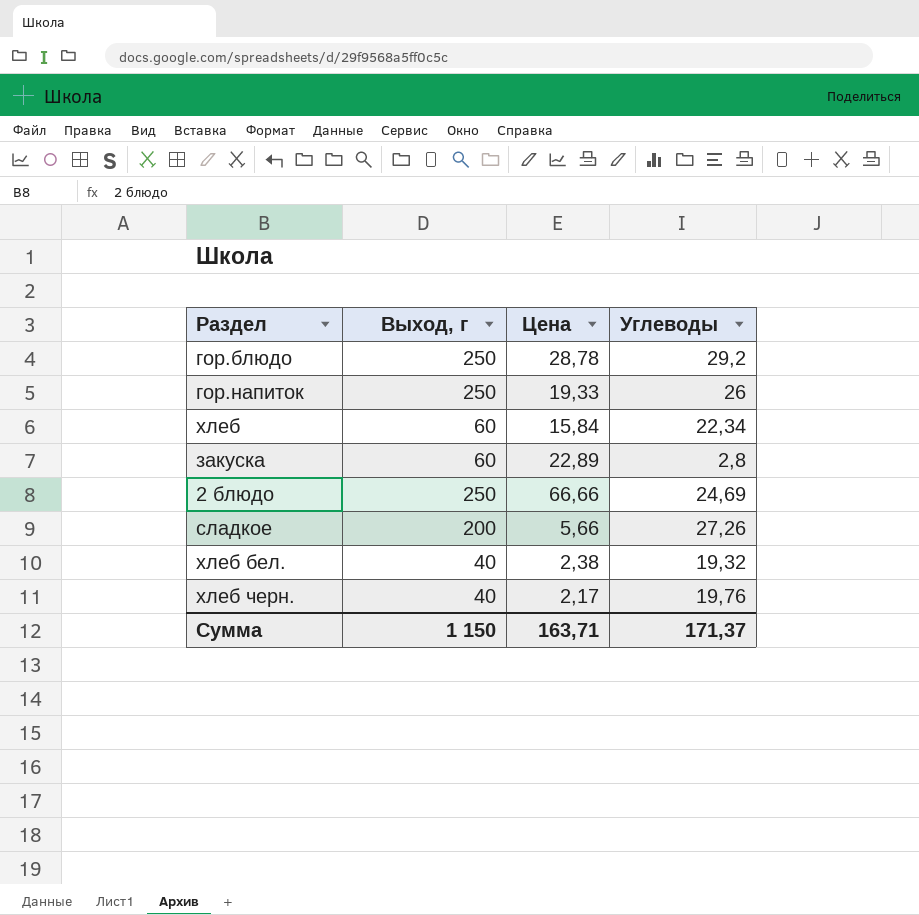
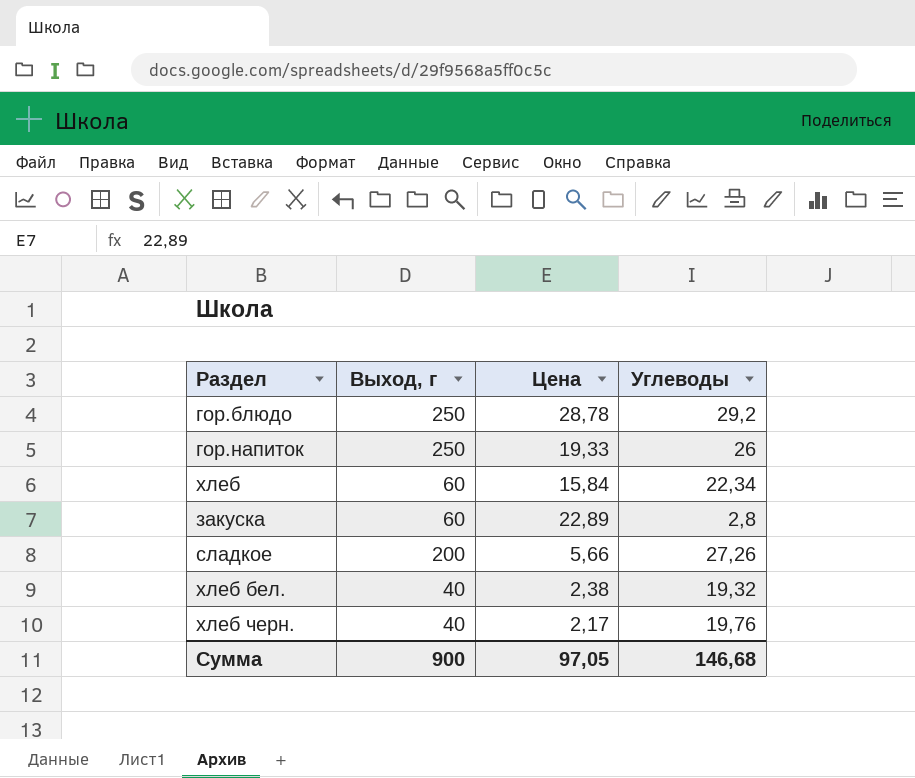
row 2 блюдо: 250 | 66,66 | 24,69 -> none
Сумма | Выход, г: 1 150 -> 900
Сумма | Цена: 163,71 -> 97,05
Сумма | Углеводы: 171,37 -> 146,68

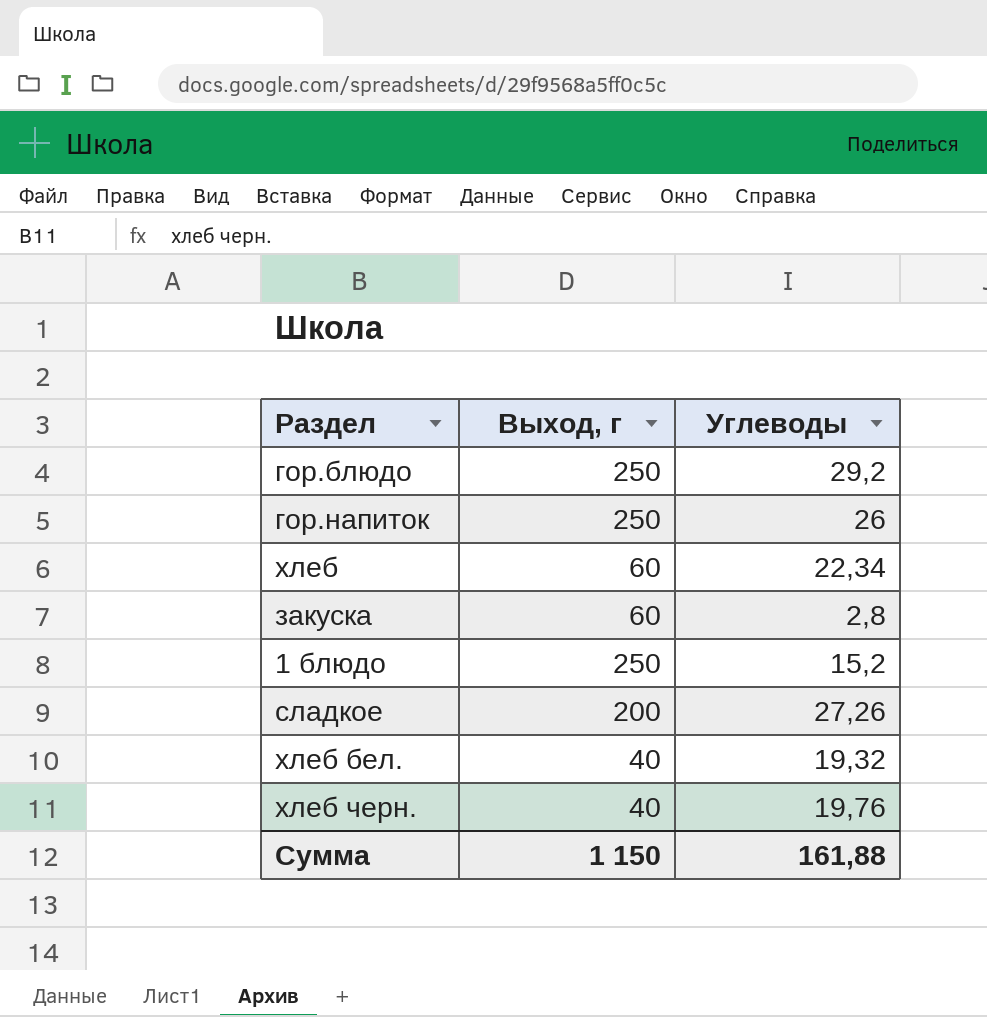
column Цена | position: 3 -> none
row 1 блюдо: none -> 250 | 15,2
Сумма | Выход, г: 900 -> 1 150
Сумма | Углеводы: 146,68 -> 161,88

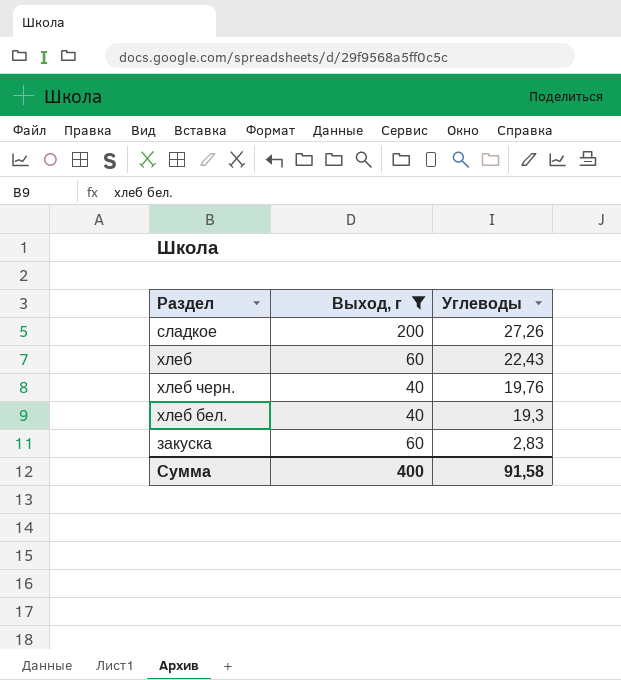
filter: none -> Выход, г != 250
row order: none -> Углеводы descending
хлеб | Углеводы: 22,34 -> 22,43
хлеб бел. | Углеводы: 19,32 -> 19,3
закуска | Углеводы: 2,8 -> 2,83
Сумма | Выход, г: 1 150 -> 400
Сумма | Углеводы: 161,88 -> 91,58

